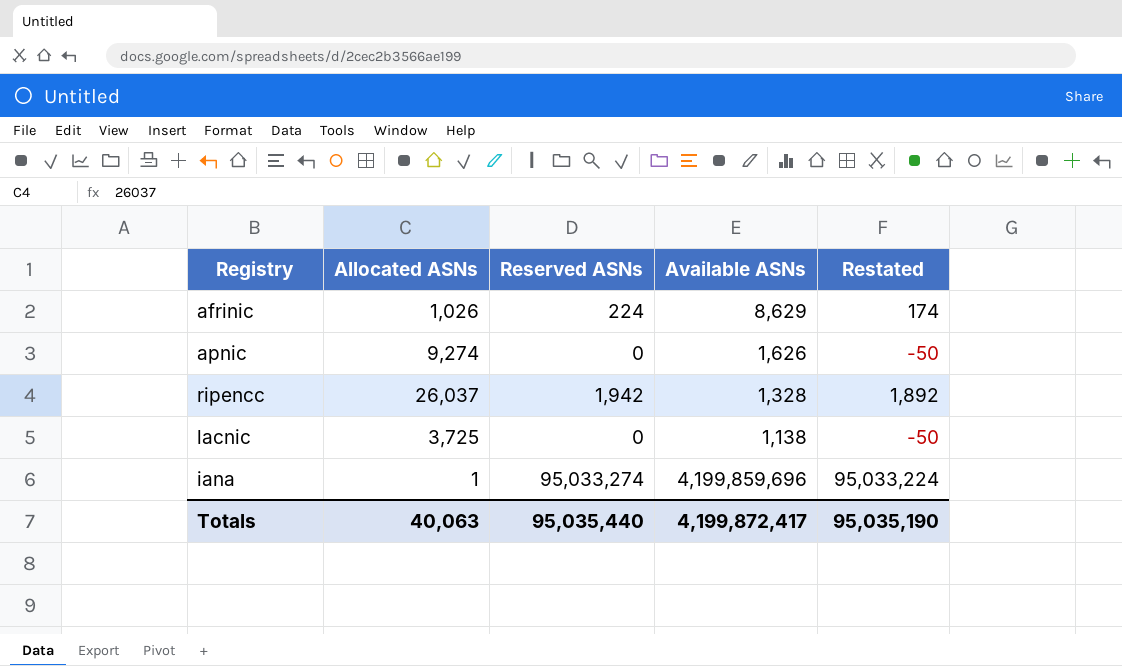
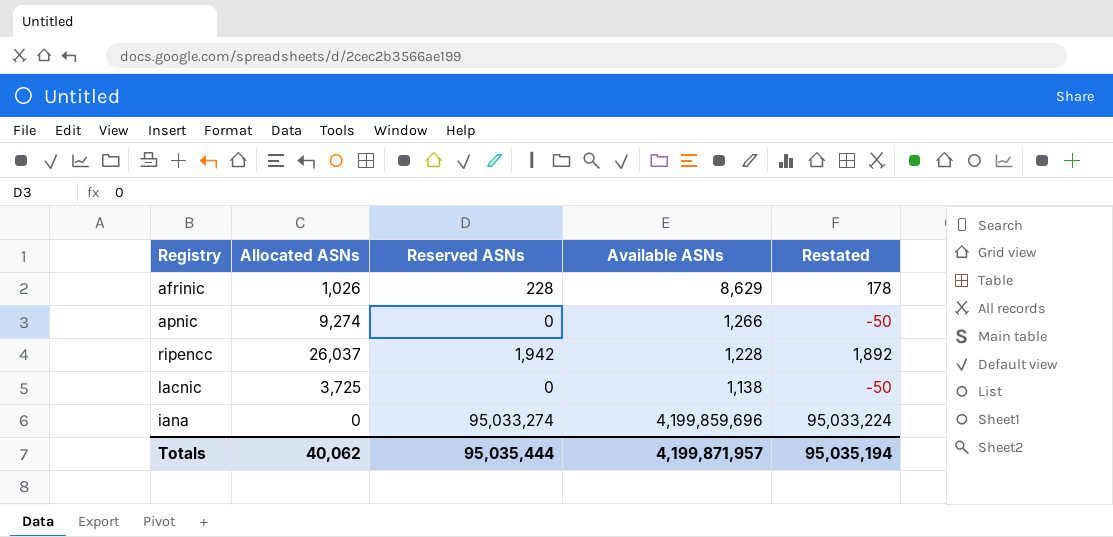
afrinic | Reserved ASNs: 224 -> 228
afrinic | Restated: 174 -> 178
apnic | Available ASNs: 1,626 -> 1,266
ripencc | Available ASNs: 1,328 -> 1,228
iana | Allocated ASNs: 1 -> 0
Totals | Allocated ASNs: 40,063 -> 40,062
Totals | Reserved ASNs: 95,035,440 -> 95,035,444
Totals | Available ASNs: 4,199,872,417 -> 4,199,871,957
Totals | Restated: 95,035,190 -> 95,035,194

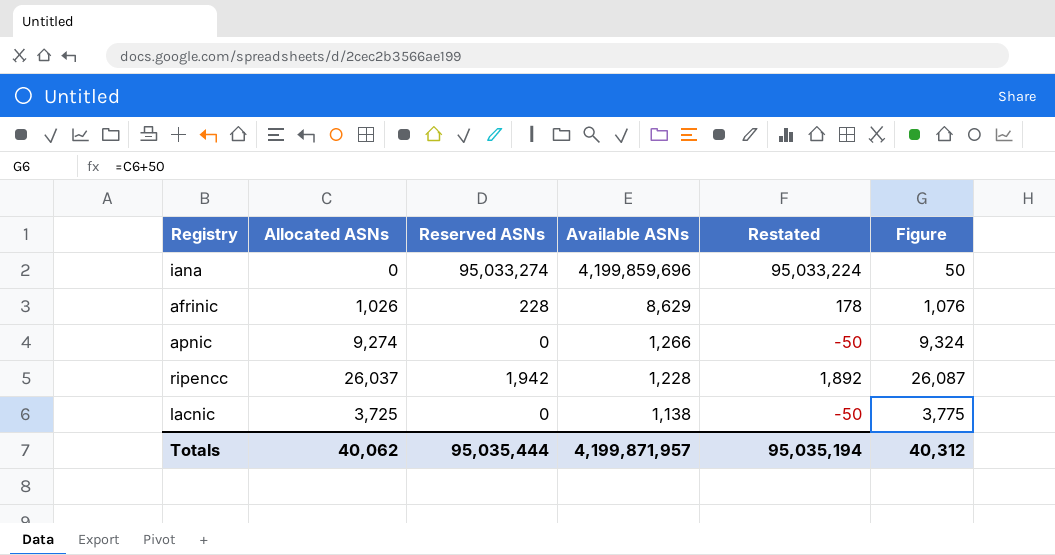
row order: none -> Available ASNs descending
column Figure | formula: none -> [Allocated ASNs] + 50

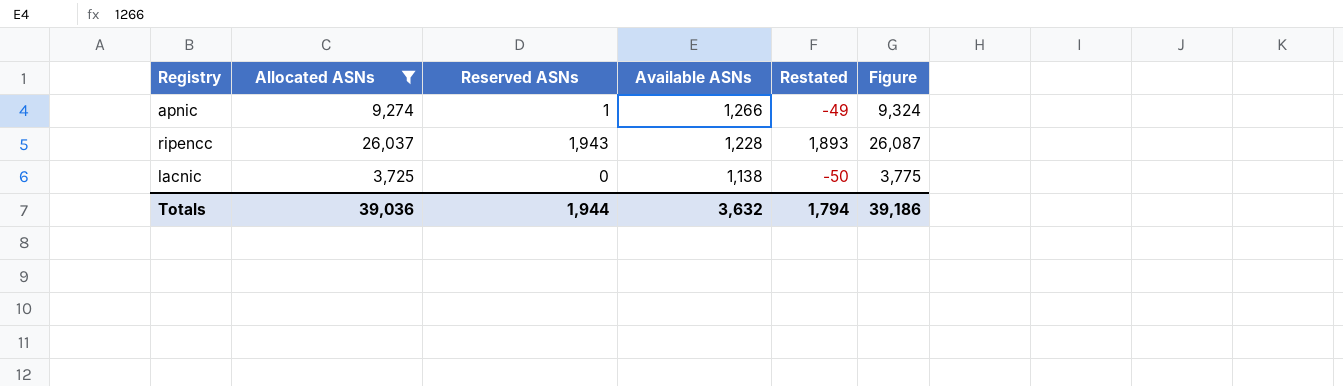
filter: none -> Allocated ASNs >= 3,725
apnic | Reserved ASNs: 0 -> 1
apnic | Restated: -50 -> -49
ripencc | Reserved ASNs: 1,942 -> 1,943
ripencc | Restated: 1,892 -> 1,893
Totals | Allocated ASNs: 40,062 -> 39,036
Totals | Reserved ASNs: 95,035,444 -> 1,944
Totals | Available ASNs: 4,199,871,957 -> 3,632
Totals | Restated: 95,035,194 -> 1,794
Totals | Figure: 40,312 -> 39,186

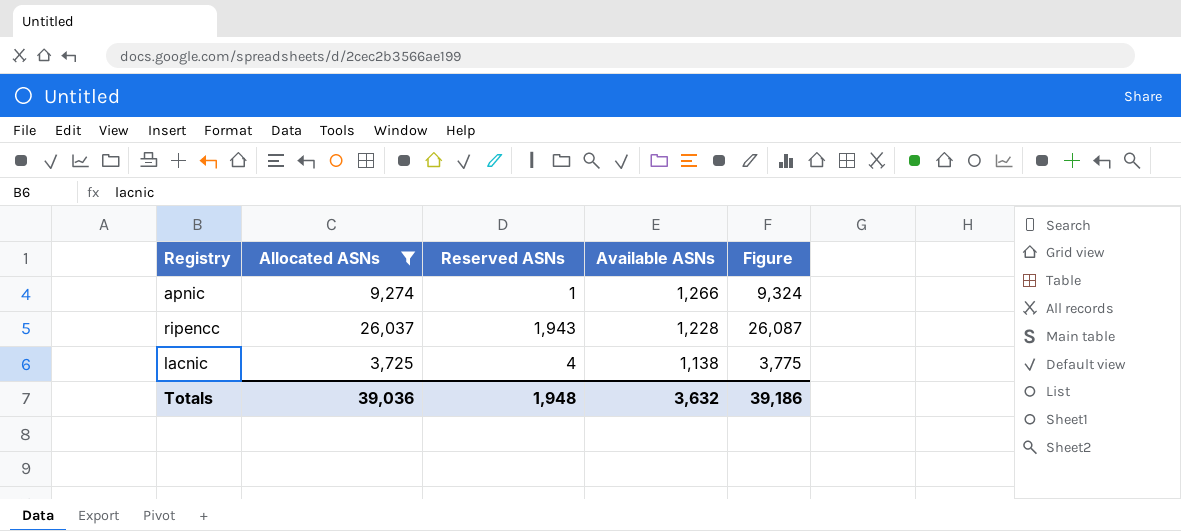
column Restated | formula: [Reserved ASNs] - 50 -> none
lacnic | Reserved ASNs: 0 -> 4
Totals | Reserved ASNs: 1,944 -> 1,948

